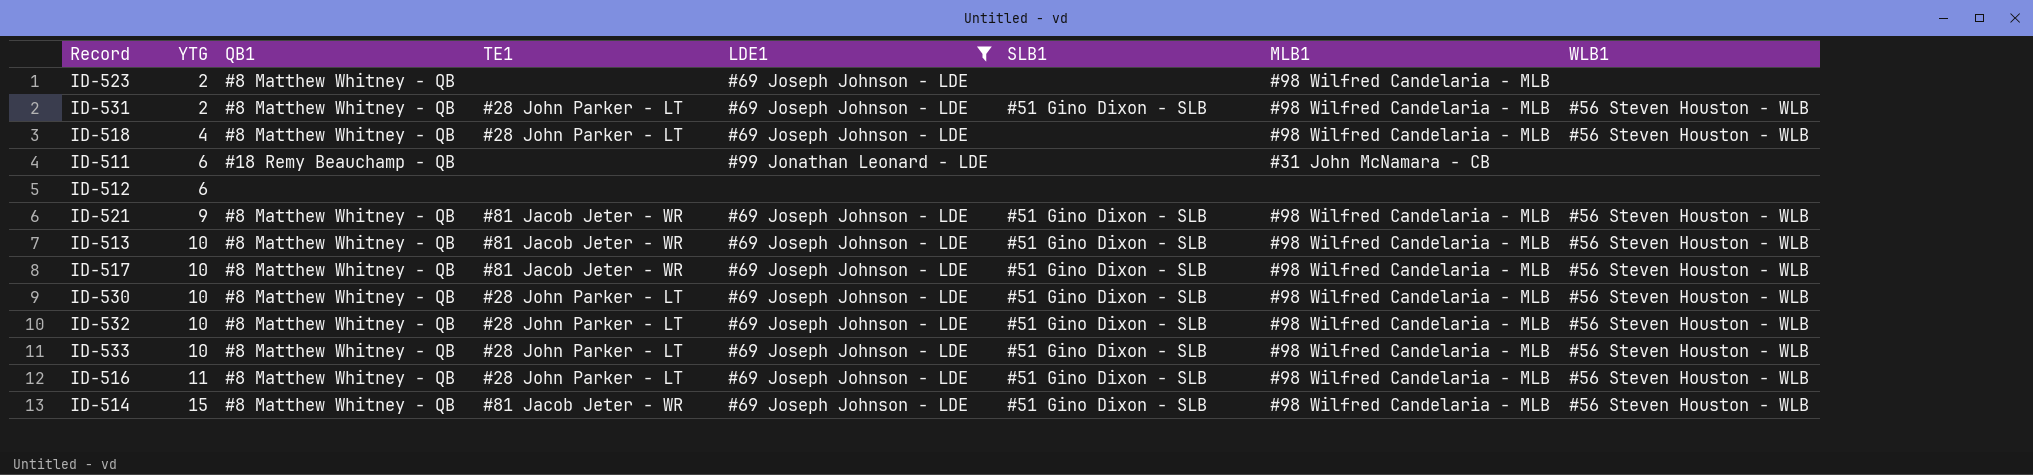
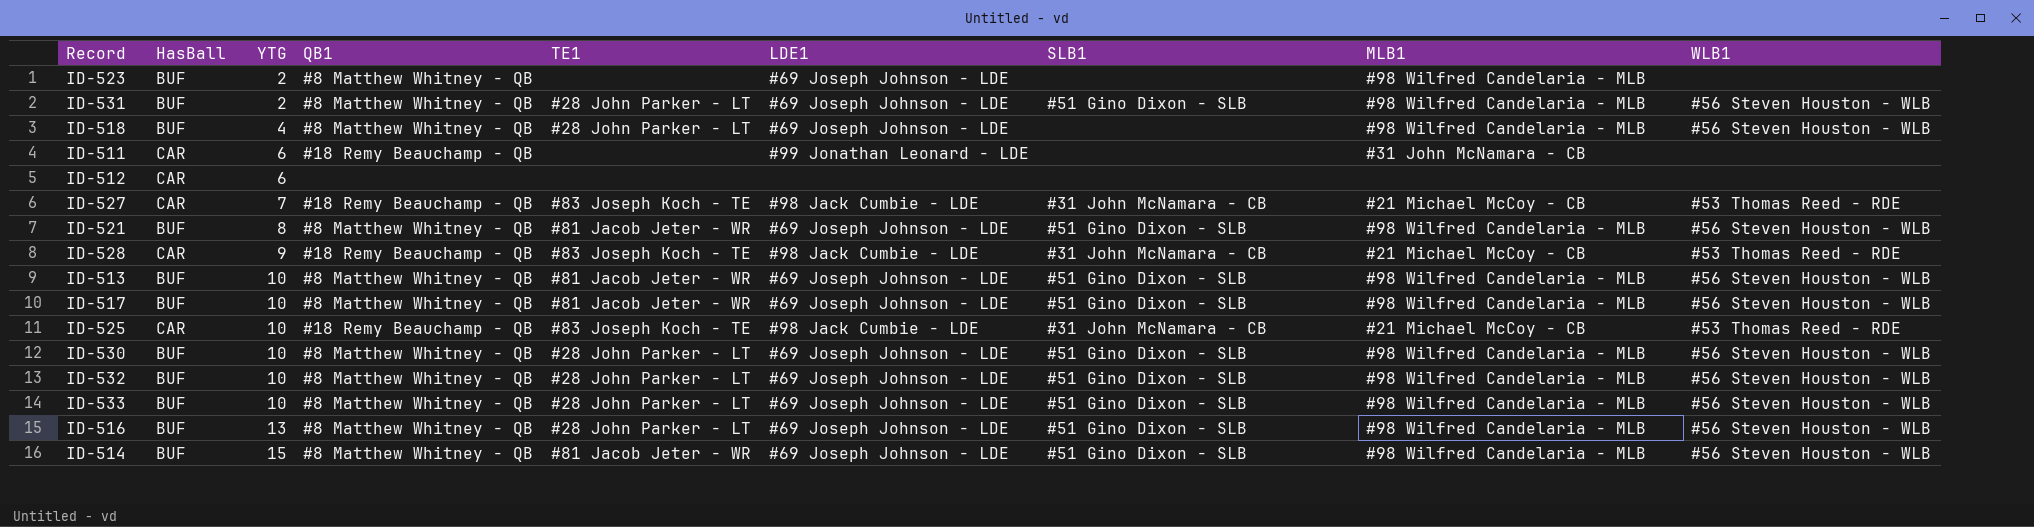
filter: LDE1 != #98 Jack Cumbie - LDE -> none
column HasBall | position: none -> 2
ID-521 | YTG: 9 -> 8
ID-516 | YTG: 11 -> 13

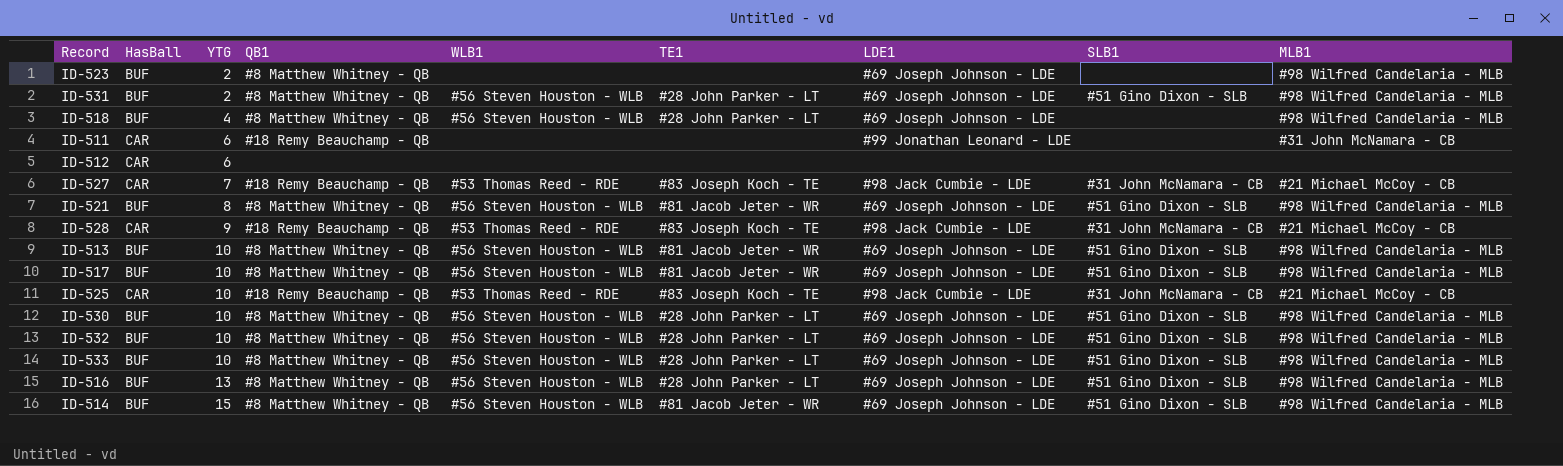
column WLB1 | position: 9 -> 5

